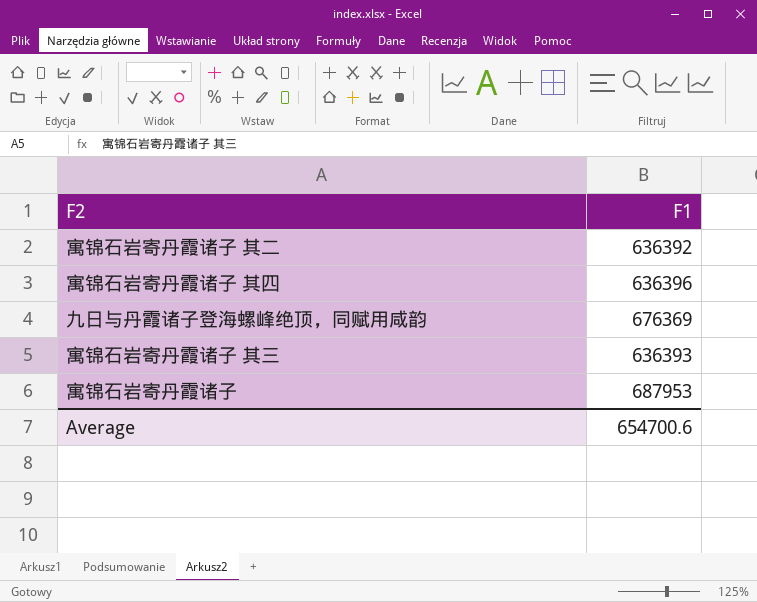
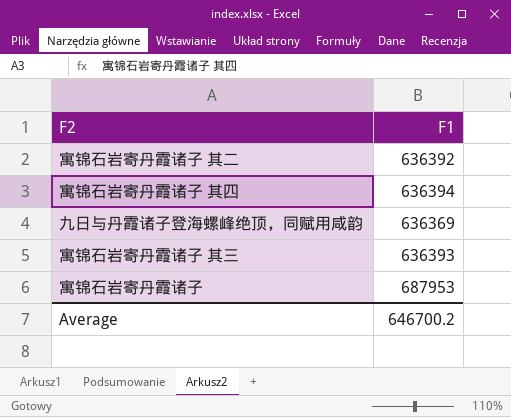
寓锦石岩寄丹霞诸子 其四 | F1: 636396 -> 636394
九日与丹霞诸子登海螺峰绝顶，同赋用咸韵 | F1: 676369 -> 636369
Average | F1: 654700.6 -> 646700.2

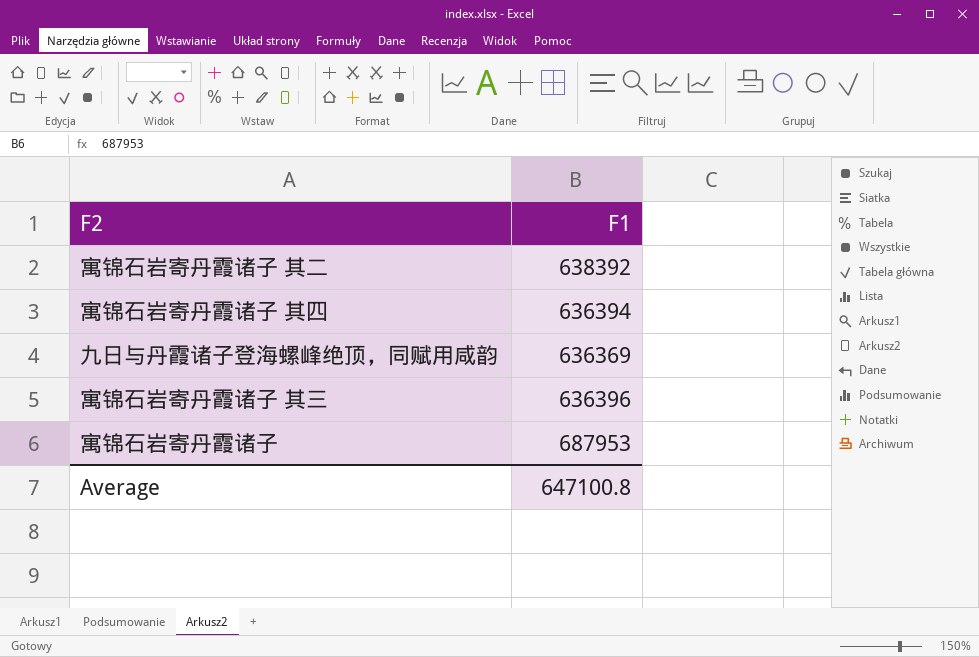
寓锦石岩寄丹霞诸子 其二 | F1: 636392 -> 638392
寓锦石岩寄丹霞诸子 其三 | F1: 636393 -> 636396
Average | F1: 646700.2 -> 647100.8

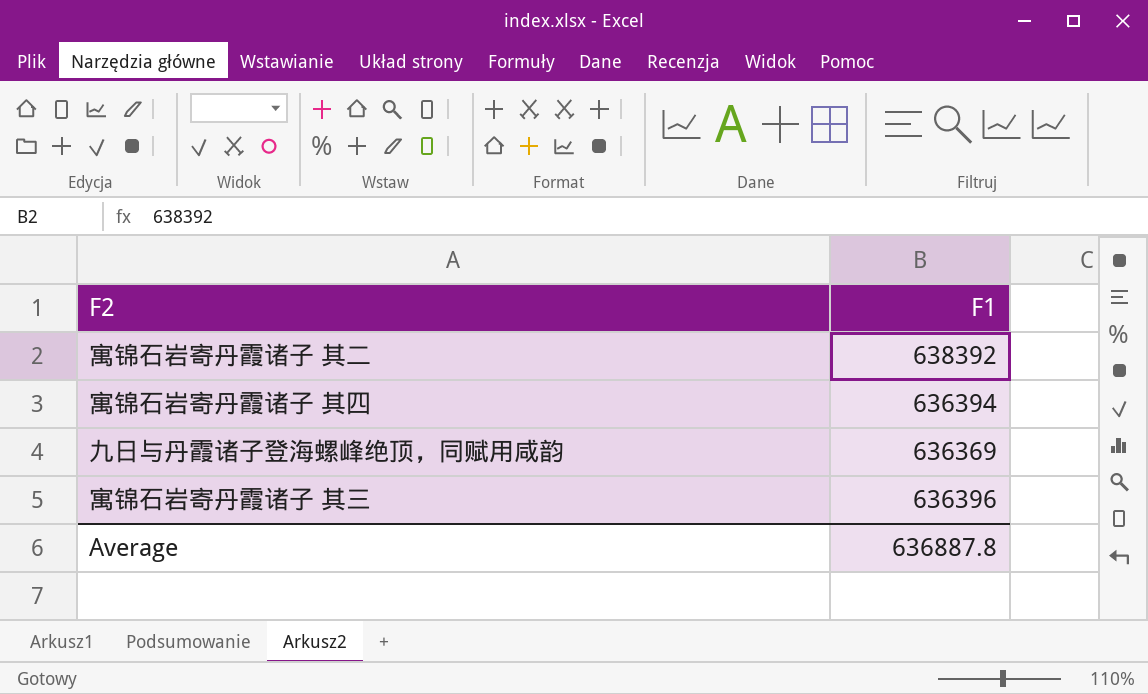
row 寓锦石岩寄丹霞诸子: 687953 -> none
Average | F1: 647100.8 -> 636887.8

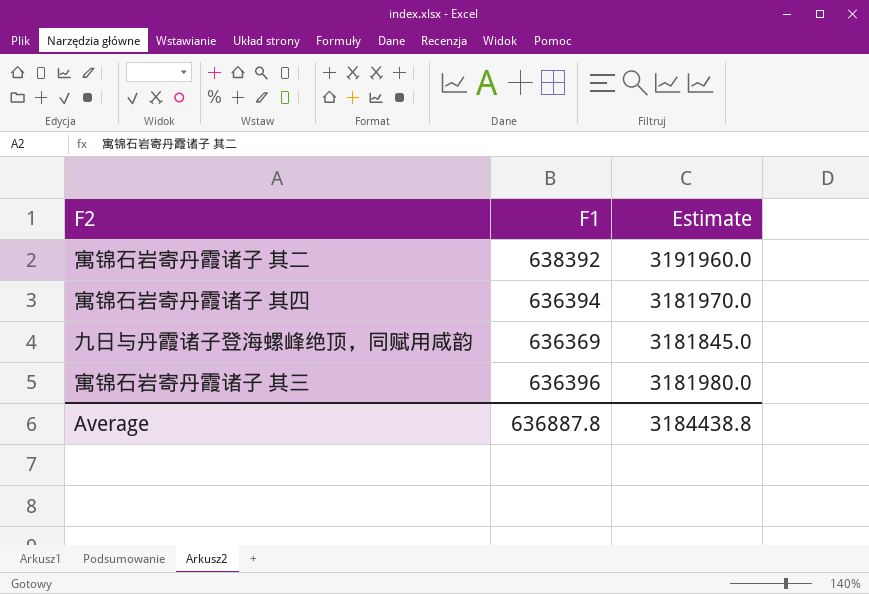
column Estimate | formula: none -> [F1] * 5

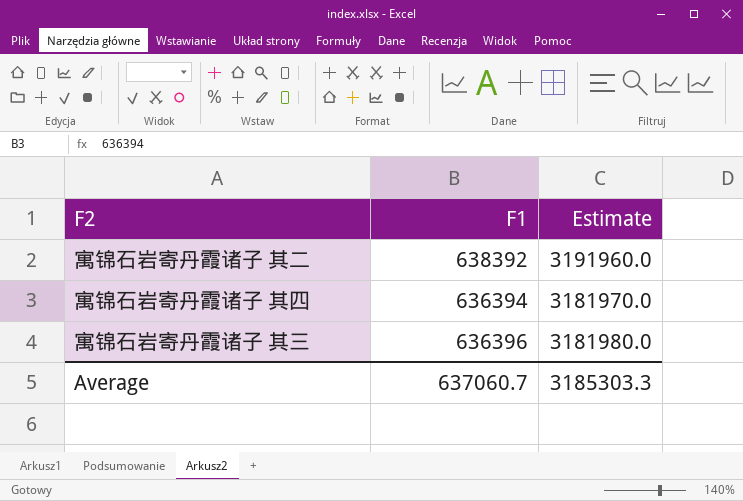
row 九日与丹霞诸子登海螺峰绝顶，同赋用咸韵: 636369 | 3181845.0 -> none
Average | F1: 636887.8 -> 637060.7
Average | Estimate: 3184438.8 -> 3185303.3

